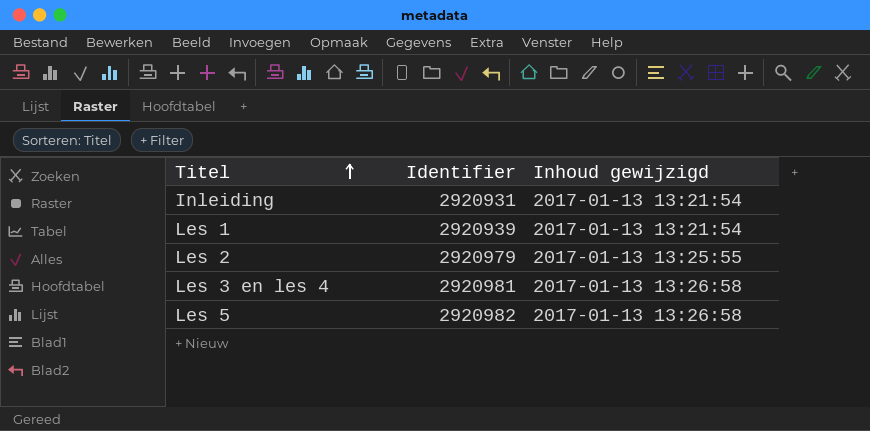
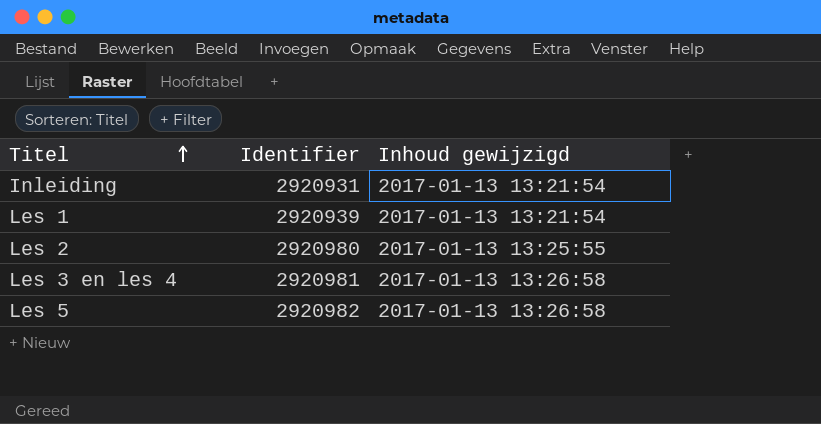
Les 2 | Identifier: 2920979 -> 2920980

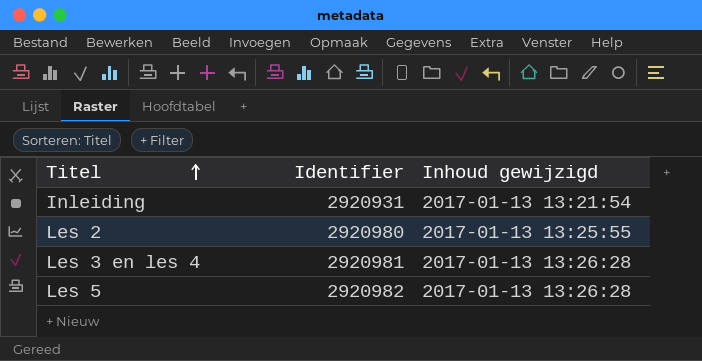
row Les 1: 2920939 | 2017-01-13 13:21:54 -> none
Les 3 en les 4 | Inhoud gewijzigd: 2017-01-13 13:26:58 -> 2017-01-13 13:26:28
Les 5 | Inhoud gewijzigd: 2017-01-13 13:26:58 -> 2017-01-13 13:26:28

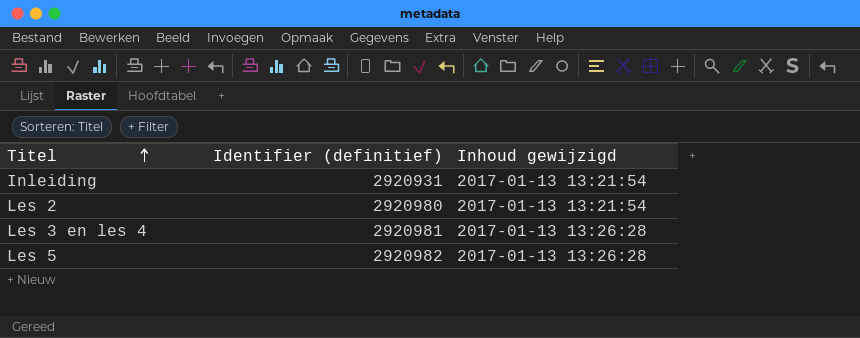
column name: Identifier -> Identifier (definitief)
Les 2 | Inhoud gewijzigd: 2017-01-13 13:25:55 -> 2017-01-13 13:21:54

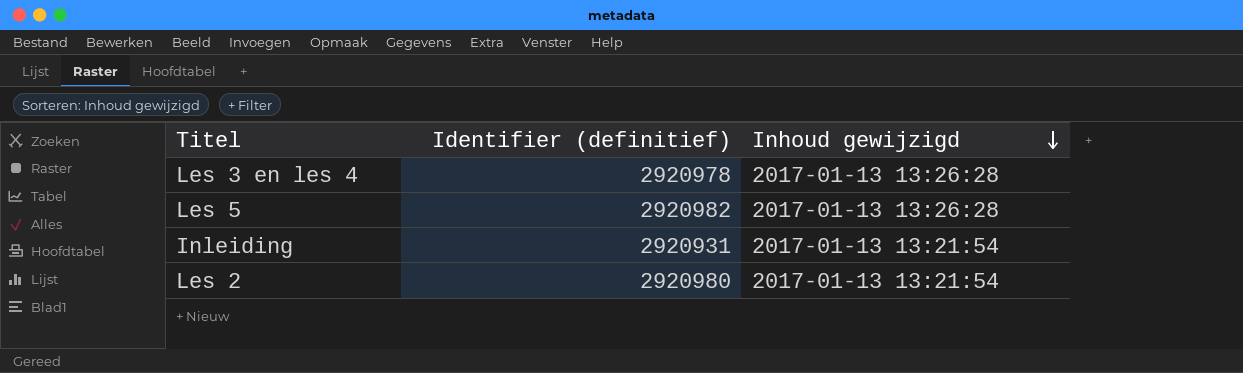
row order: Titel ascending -> Inhoud gewijzigd descending
Les 3 en les 4 | Identifier (definitief): 2920981 -> 2920978

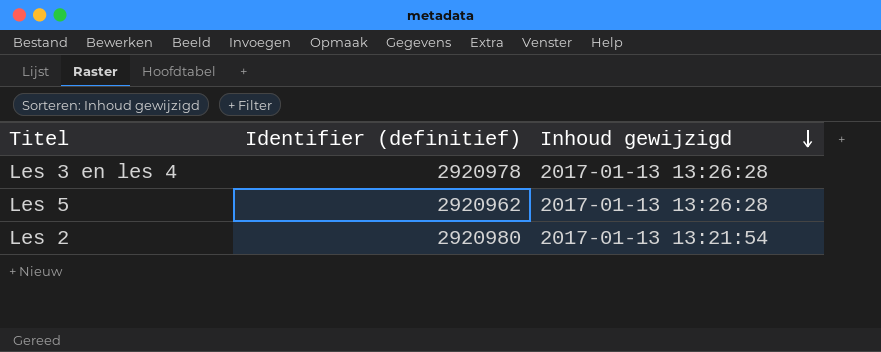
row Inleiding: 2920931 | 2017-01-13 13:21:54 -> none
Les 5 | Identifier (definitief): 2920982 -> 2920962

